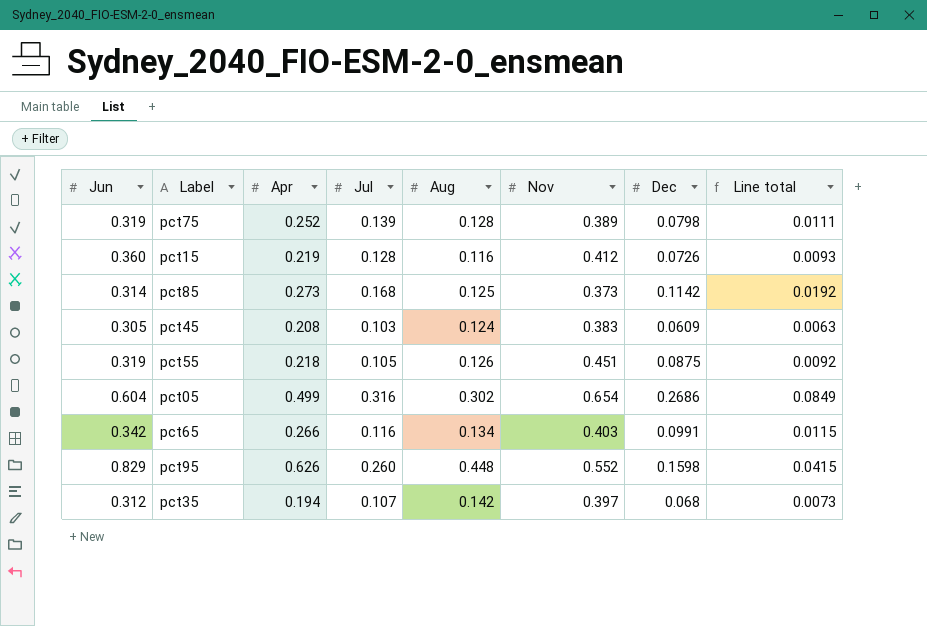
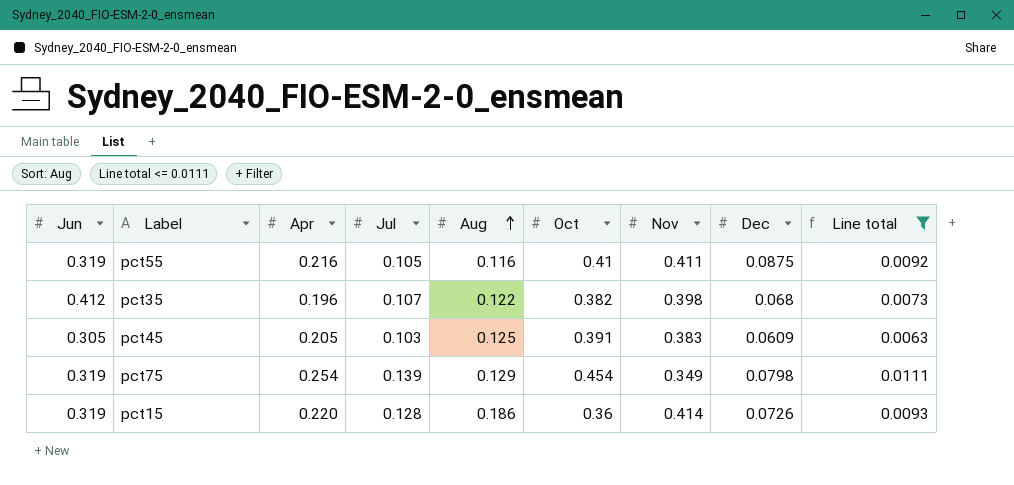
filter: none -> Line total <= 0.0111
row order: none -> Aug ascending
column Oct | position: none -> 6
pct55 | Apr: 0.218 -> 0.216
pct55 | Aug: 0.126 -> 0.116
pct55 | Nov: 0.451 -> 0.411
pct35 | Jun: 0.312 -> 0.412
pct35 | Apr: 0.194 -> 0.196
pct35 | Aug: 0.142 -> 0.122
pct35 | Nov: 0.397 -> 0.398
pct45 | Apr: 0.208 -> 0.205
pct45 | Aug: 0.124 -> 0.125
pct75 | Apr: 0.252 -> 0.254
pct75 | Aug: 0.128 -> 0.129
pct75 | Nov: 0.389 -> 0.349
pct15 | Jun: 0.360 -> 0.319
pct15 | Apr: 0.219 -> 0.220
pct15 | Aug: 0.116 -> 0.186
pct15 | Nov: 0.412 -> 0.414

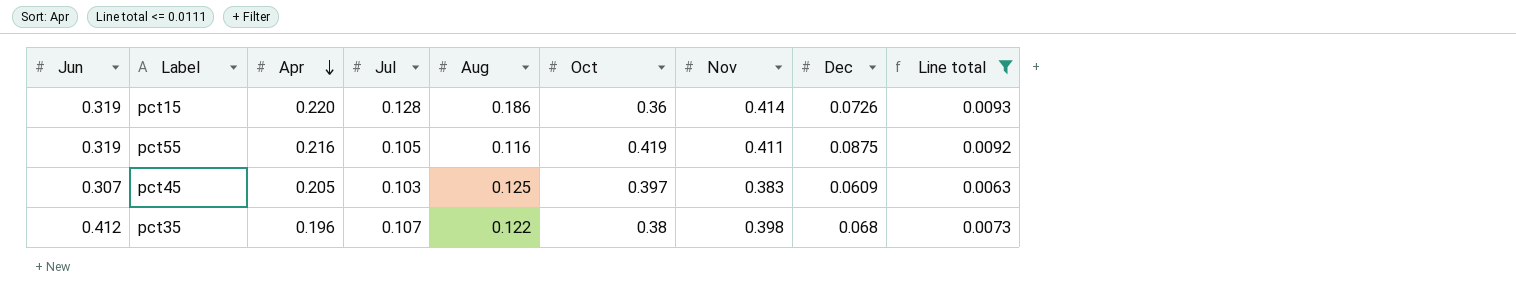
row order: Aug ascending -> Apr descending
row pct75: 0.319 | 0.254 | 0.139 | 0.129 | 0.454 | 0.349 | 0.0798 | 0.0111 -> none
pct55 | Oct: 0.41 -> 0.419
pct45 | Jun: 0.305 -> 0.307
pct45 | Oct: 0.391 -> 0.397
pct35 | Oct: 0.382 -> 0.38

